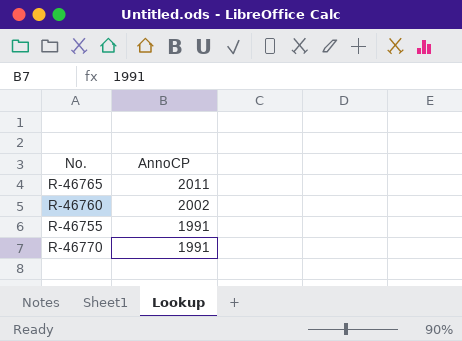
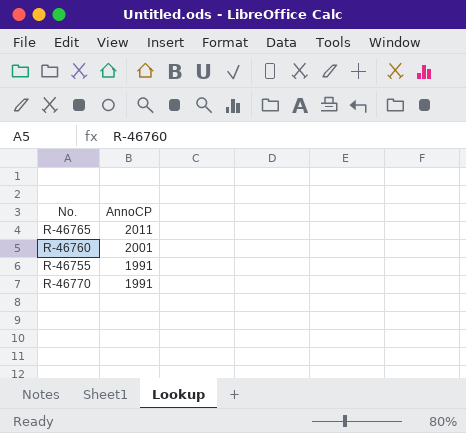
R-46760 | AnnoCP: 2002 -> 2001

